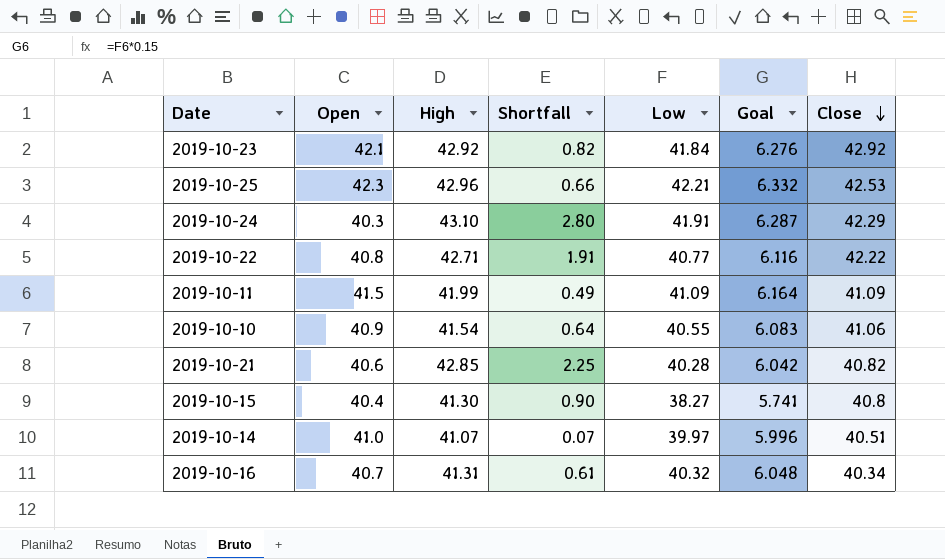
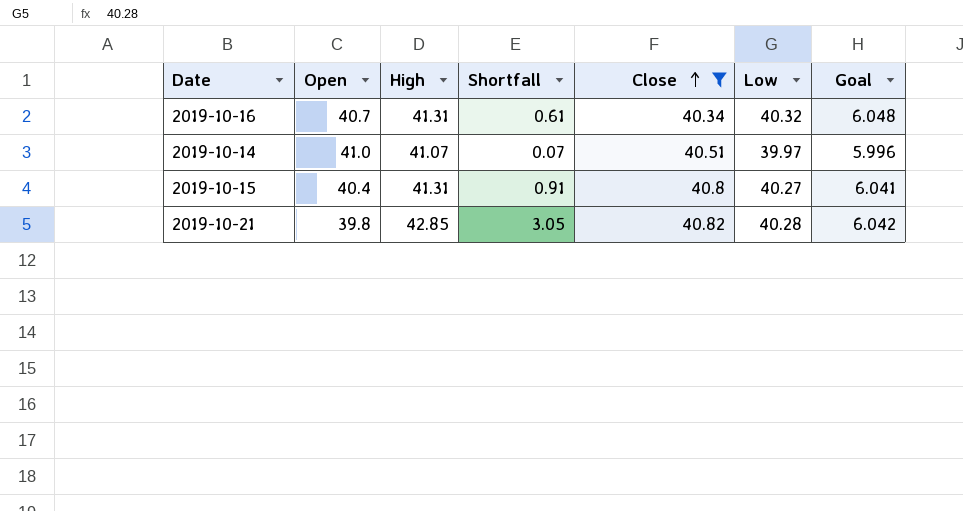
filter: none -> Close <= 40.82
row order: Close descending -> Close ascending
column Close | position: 7 -> 5
2019-10-15 | High: 41.30 -> 41.31
2019-10-15 | Shortfall: 0.90 -> 0.91
2019-10-15 | Low: 38.27 -> 40.27
2019-10-15 | Goal: 5.741 -> 6.041
2019-10-21 | Open: 40.6 -> 39.8
2019-10-21 | Shortfall: 2.25 -> 3.05

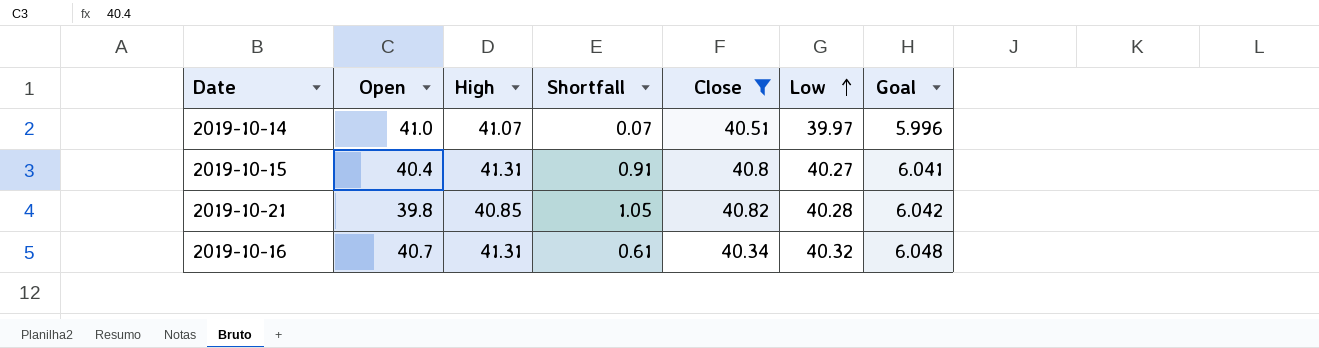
row order: Close ascending -> Low ascending
2019-10-21 | High: 42.85 -> 40.85
2019-10-21 | Shortfall: 3.05 -> 1.05

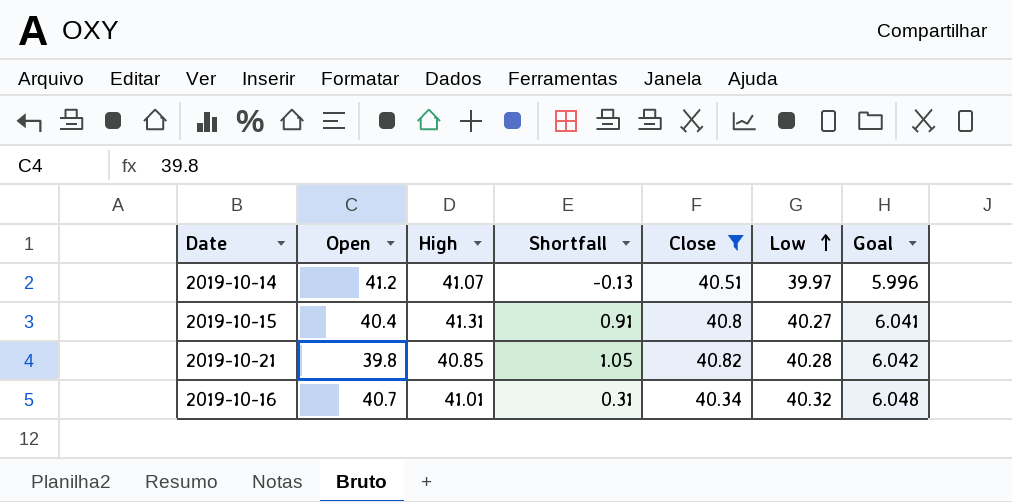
2019-10-14 | Open: 41.0 -> 41.2
2019-10-14 | Shortfall: 0.07 -> -0.13
2019-10-16 | High: 41.31 -> 41.01
2019-10-16 | Shortfall: 0.61 -> 0.31

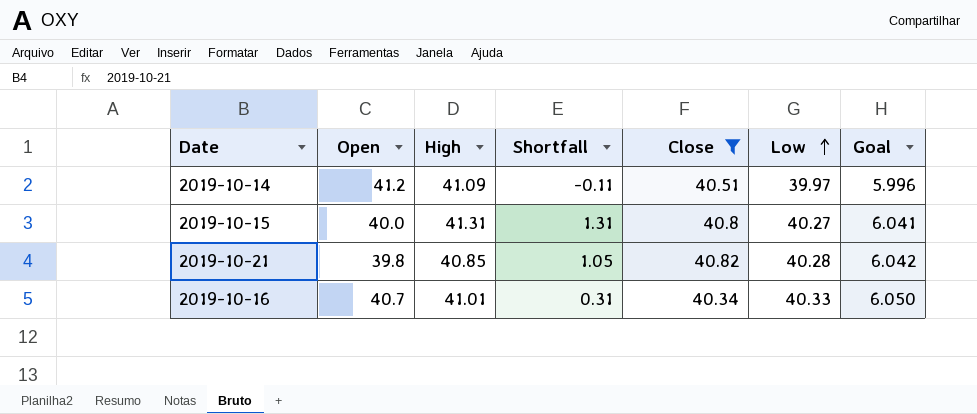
2019-10-14 | High: 41.07 -> 41.09
2019-10-14 | Shortfall: -0.13 -> -0.11
2019-10-15 | Open: 40.4 -> 40.0
2019-10-15 | Shortfall: 0.91 -> 1.31
2019-10-16 | Low: 40.32 -> 40.33
2019-10-16 | Goal: 6.048 -> 6.050

